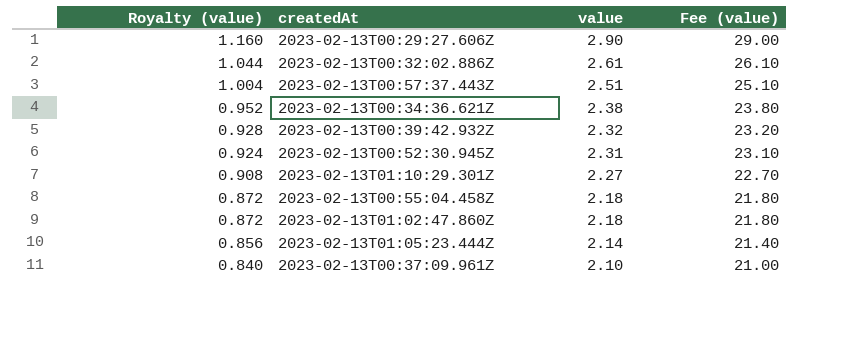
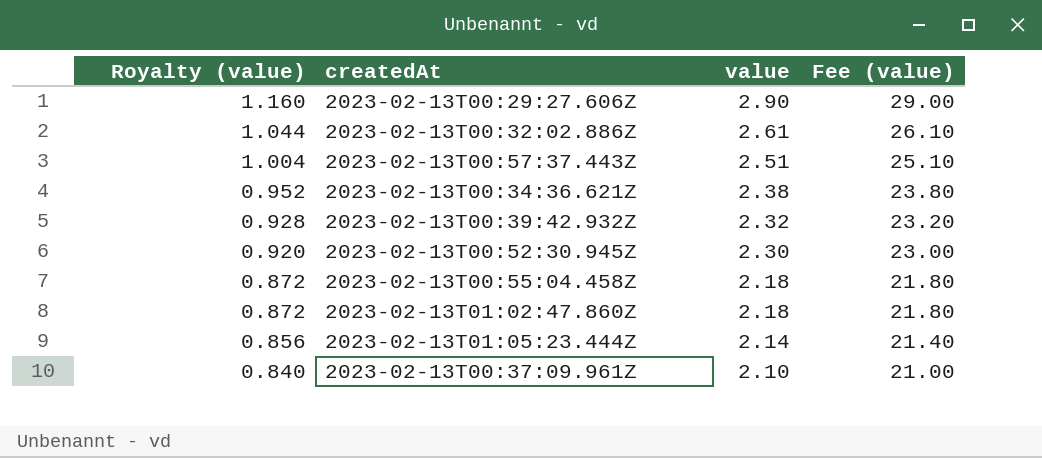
row 2023-02-13T01:10:29.301Z: 0.908 | 2.27 | 22.70 -> none
2023-02-13T00:52:30.945Z | Royalty (value): 0.924 -> 0.920
2023-02-13T00:52:30.945Z | value: 2.31 -> 2.30
2023-02-13T00:52:30.945Z | Fee (value): 23.10 -> 23.00

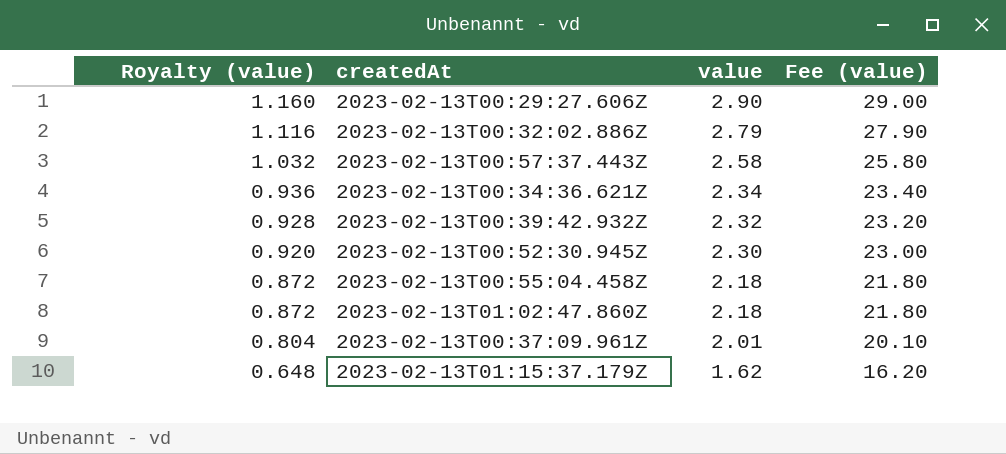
row 2023-02-13T01:05:23.444Z: 0.856 | 2.14 | 21.40 -> none
2023-02-13T00:32:02.886Z | Royalty (value): 1.044 -> 1.116
2023-02-13T00:32:02.886Z | value: 2.61 -> 2.79
2023-02-13T00:32:02.886Z | Fee (value): 26.10 -> 27.90
2023-02-13T00:57:37.443Z | Royalty (value): 1.004 -> 1.032
2023-02-13T00:57:37.443Z | value: 2.51 -> 2.58
2023-02-13T00:57:37.443Z | Fee (value): 25.10 -> 25.80
2023-02-13T00:34:36.621Z | Royalty (value): 0.952 -> 0.936
2023-02-13T00:34:36.621Z | value: 2.38 -> 2.34
2023-02-13T00:34:36.621Z | Fee (value): 23.80 -> 23.40
2023-02-13T00:37:09.961Z | Royalty (value): 0.840 -> 0.804
2023-02-13T00:37:09.961Z | value: 2.10 -> 2.01
2023-02-13T00:37:09.961Z | Fee (value): 21.00 -> 20.10
row 2023-02-13T01:15:37.179Z: none -> 0.648 | 1.62 | 16.20

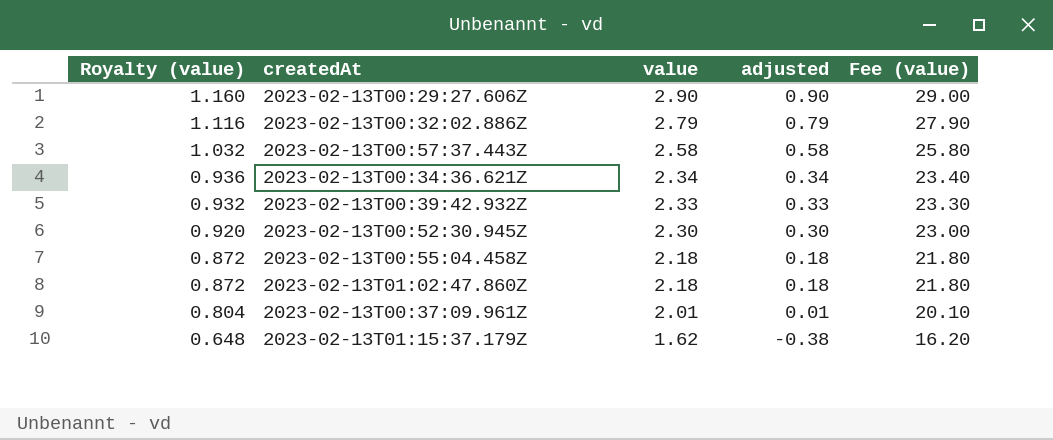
column adjusted | formula: none -> [value] - 2
2023-02-13T00:39:42.932Z | Royalty (value): 0.928 -> 0.932
2023-02-13T00:39:42.932Z | value: 2.32 -> 2.33
2023-02-13T00:39:42.932Z | Fee (value): 23.20 -> 23.30

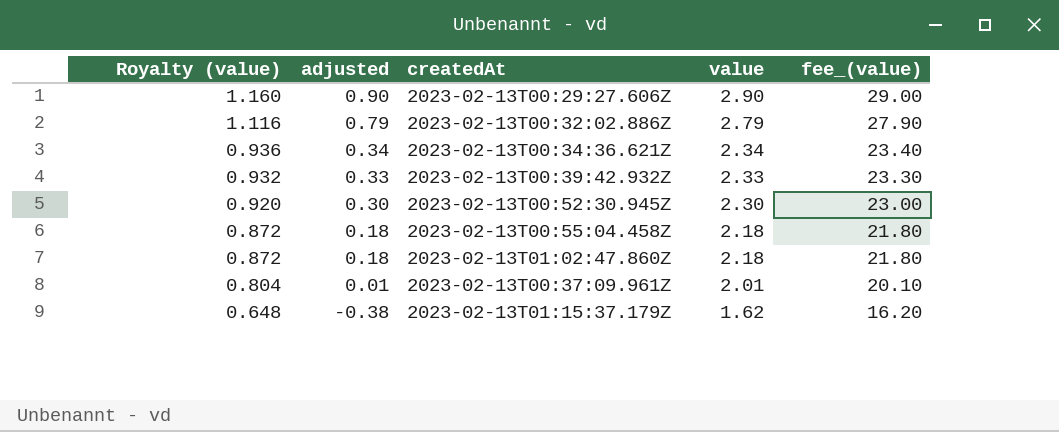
column adjusted | position: 4 -> 2
column name: Fee (value) -> fee_(value)
row 2023-02-13T00:57:37.443Z: 1.032 | 2.58 | 0.58 | 25.80 -> none

